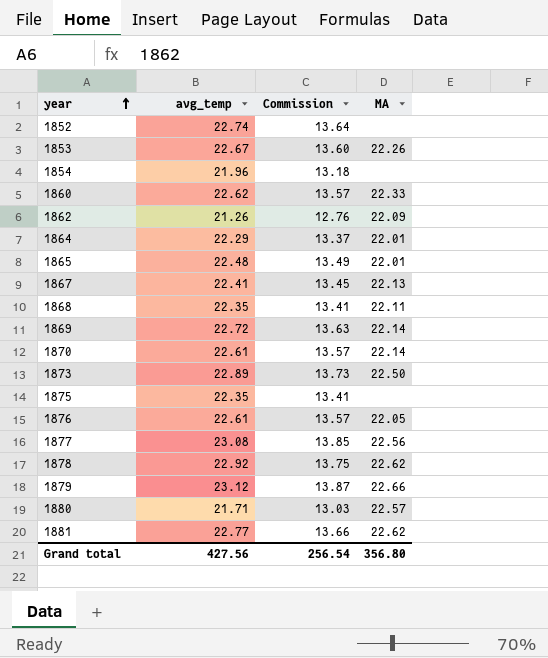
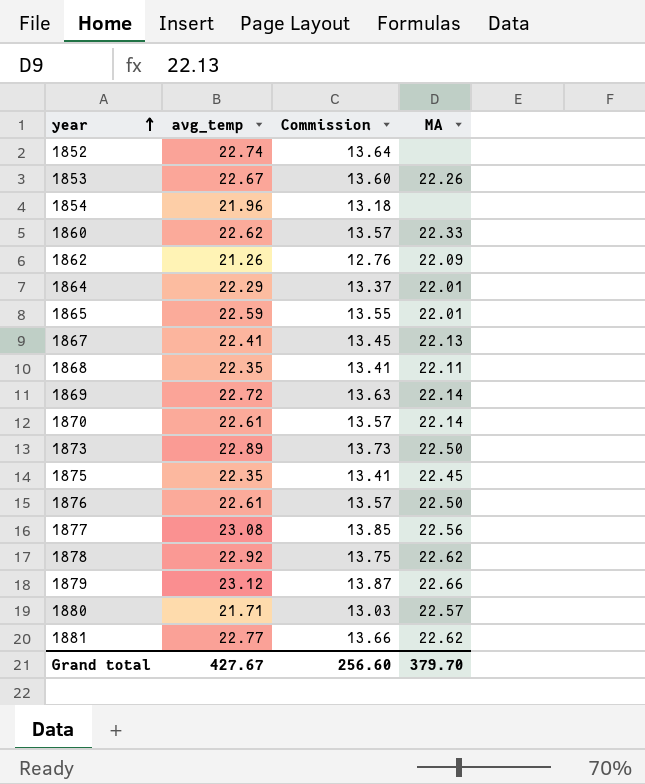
1865 | avg_temp: 22.48 -> 22.59
1865 | Commission: 13.49 -> 13.55
1875 | MA: none -> 22.45
1876 | MA: 22.05 -> 22.50
Grand total | avg_temp: 427.56 -> 427.67
Grand total | Commission: 256.54 -> 256.60
Grand total | MA: 356.80 -> 379.70

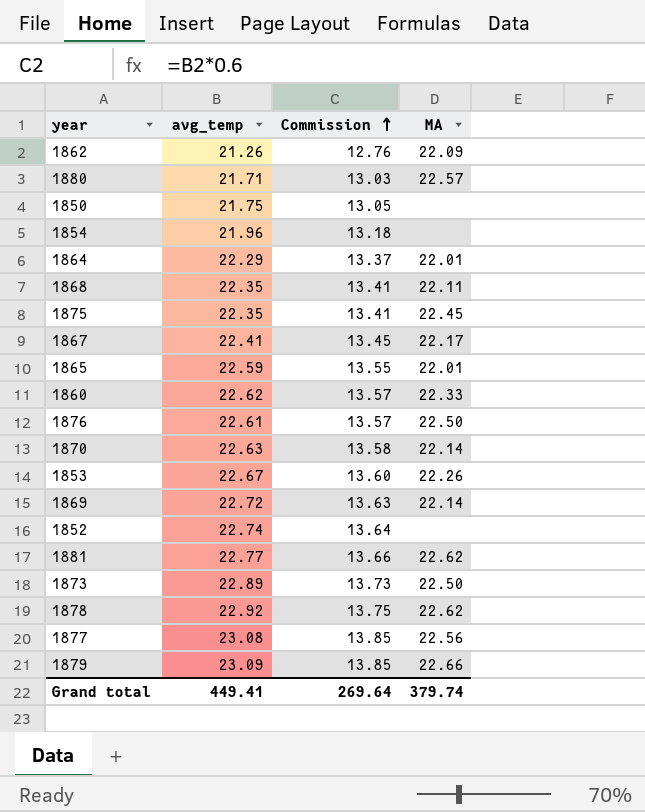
row order: year ascending -> Commission ascending
row 1850: none -> 21.75 | 13.05 | none
1867 | MA: 22.13 -> 22.17
1870 | avg_temp: 22.61 -> 22.63
1870 | Commission: 13.57 -> 13.58
1879 | avg_temp: 23.12 -> 23.09
1879 | Commission: 13.87 -> 13.85
Grand total | avg_temp: 427.67 -> 449.41
Grand total | Commission: 256.60 -> 269.64
Grand total | MA: 379.70 -> 379.74

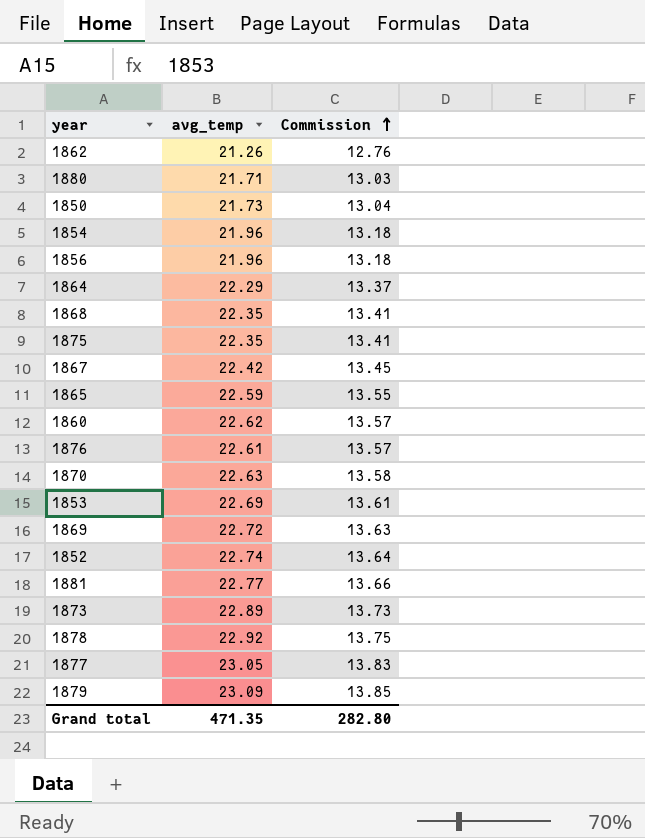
column MA | position: 4 -> none
1850 | avg_temp: 21.75 -> 21.73
1850 | Commission: 13.05 -> 13.04
row 1856: none -> 21.96 | 13.18
1867 | avg_temp: 22.41 -> 22.42
1853 | avg_temp: 22.67 -> 22.69
1853 | Commission: 13.60 -> 13.61
1877 | avg_temp: 23.08 -> 23.05
1877 | Commission: 13.85 -> 13.83
Grand total | avg_temp: 449.41 -> 471.35
Grand total | Commission: 269.64 -> 282.80

